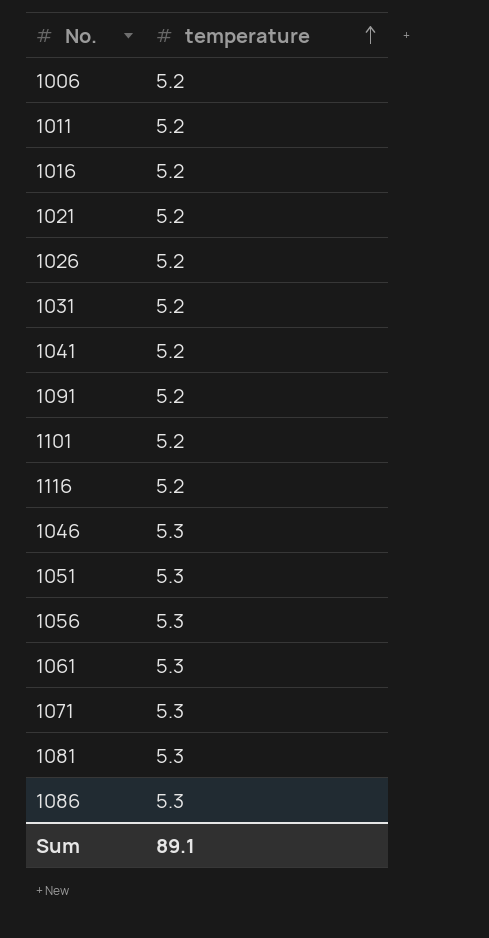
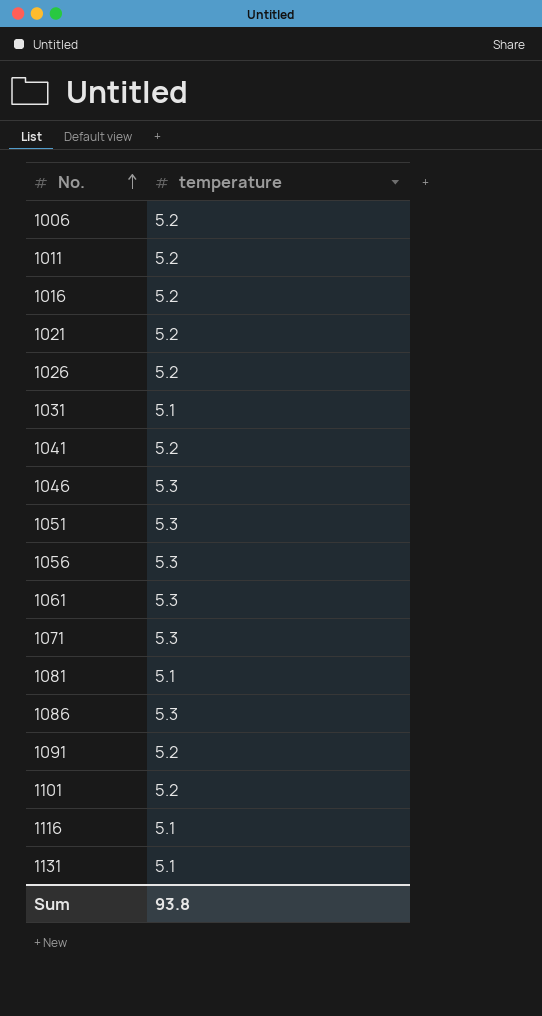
row order: temperature ascending -> No. ascending
1031 | temperature: 5.2 -> 5.1
1081 | temperature: 5.3 -> 5.1
1116 | temperature: 5.2 -> 5.1
row 1131: none -> 5.1
Sum | temperature: 89.1 -> 93.8

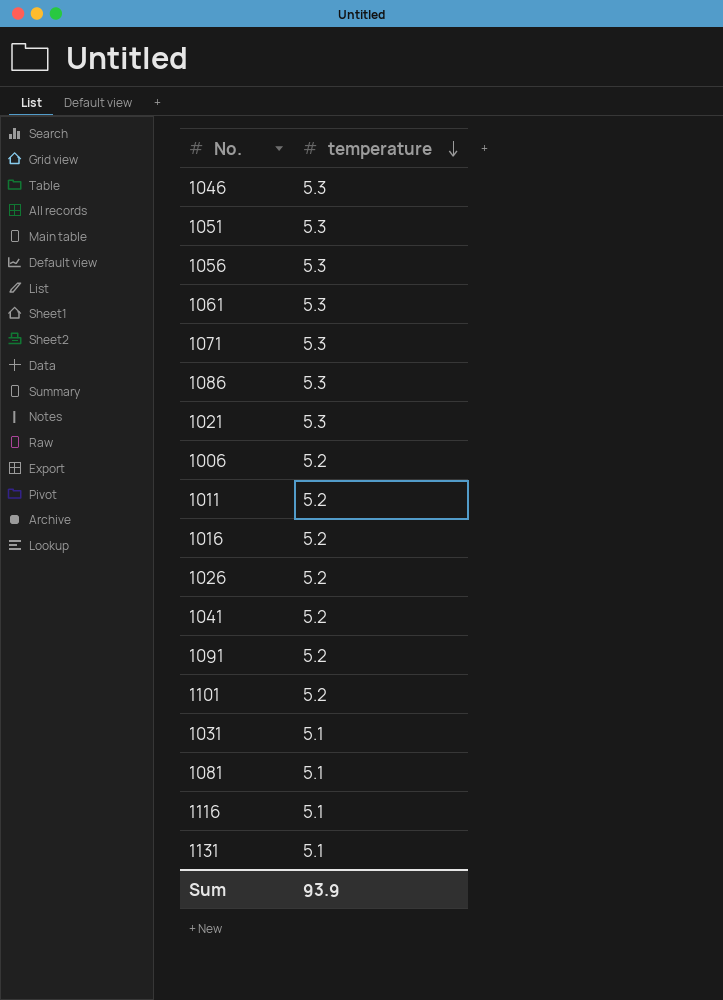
row order: No. ascending -> temperature descending
1021 | temperature: 5.2 -> 5.3
Sum | temperature: 93.8 -> 93.9

